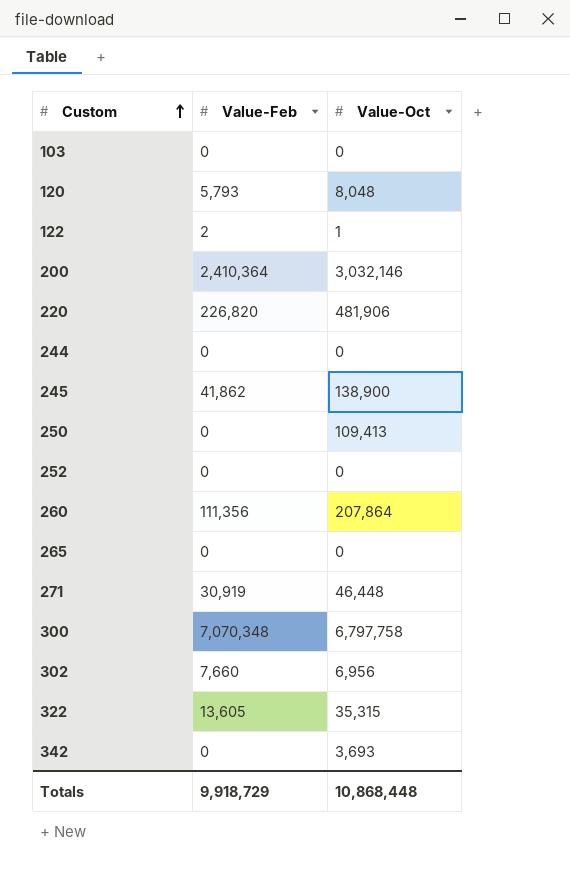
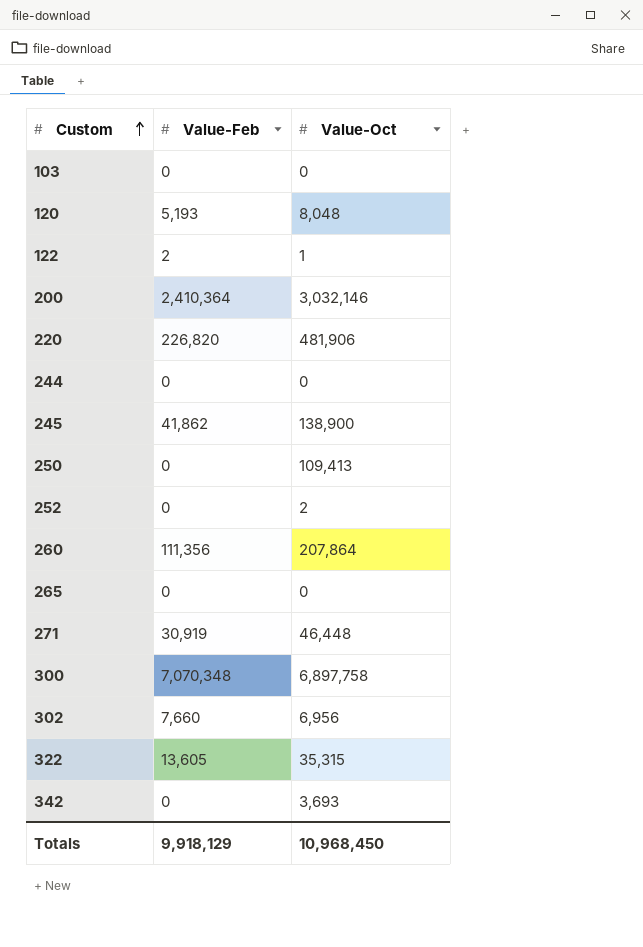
120 | Value-Feb: 5,793 -> 5,193
252 | Value-Oct: 0 -> 2
300 | Value-Oct: 6,797,758 -> 6,897,758
Totals | Value-Feb: 9,918,729 -> 9,918,129
Totals | Value-Oct: 10,868,448 -> 10,968,450

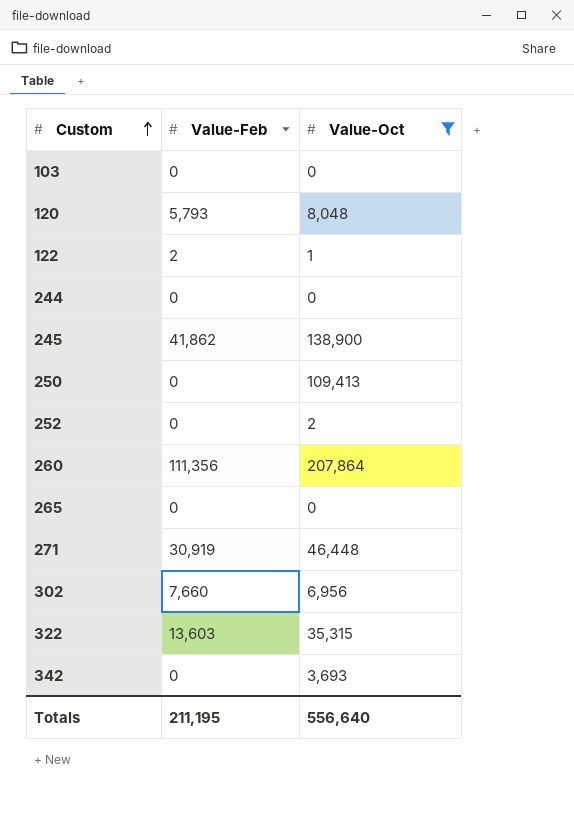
filter: none -> Value-Oct <= 207,864
120 | Value-Feb: 5,193 -> 5,793
322 | Value-Feb: 13,605 -> 13,603
Totals | Value-Feb: 9,918,129 -> 211,195
Totals | Value-Oct: 10,968,450 -> 556,640

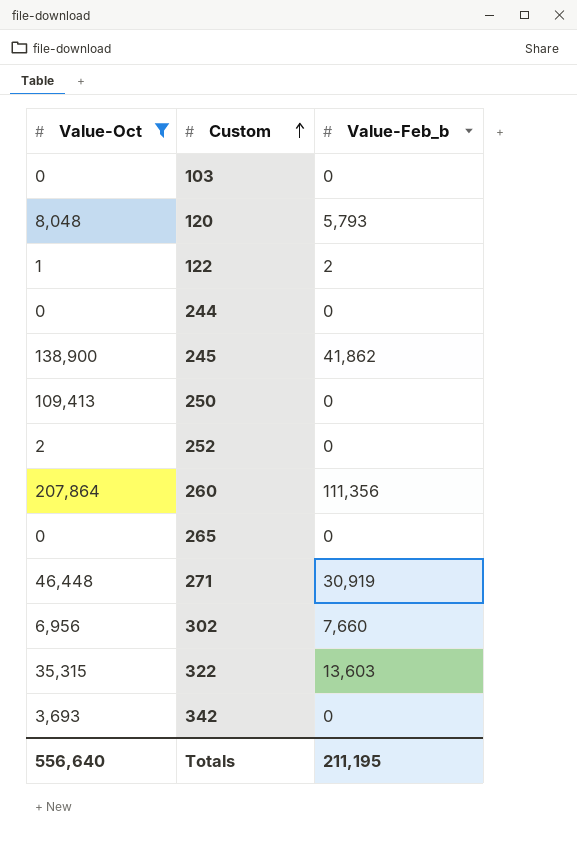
column Value-Oct | position: 3 -> 1
column name: Value-Feb -> Value-Feb_b

